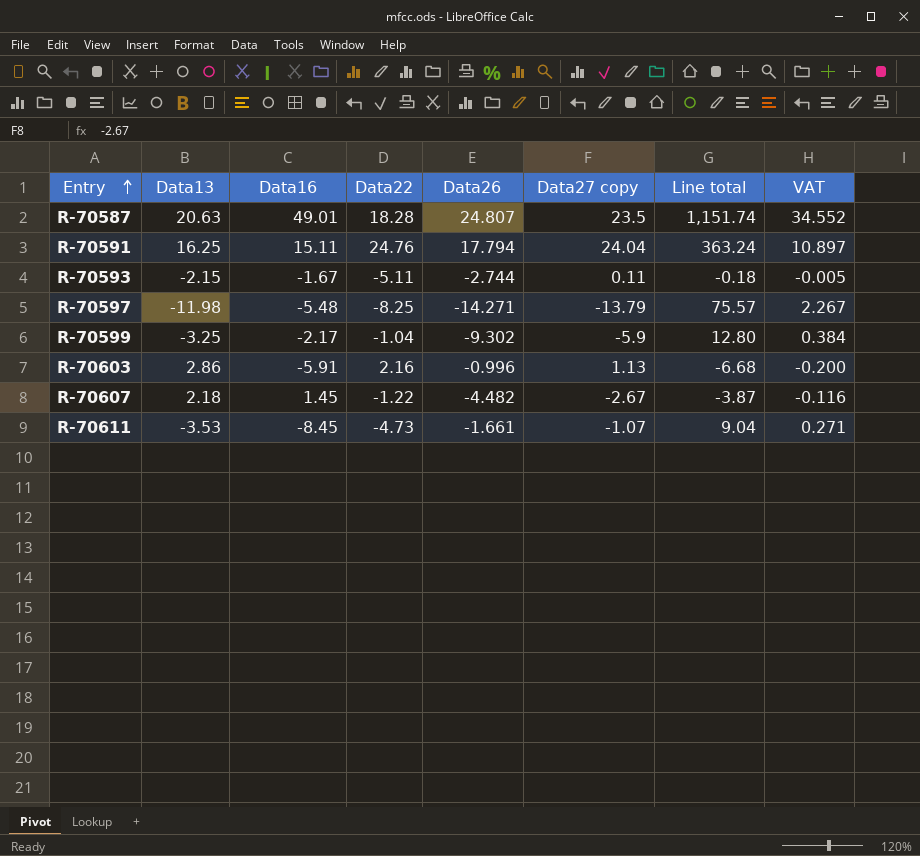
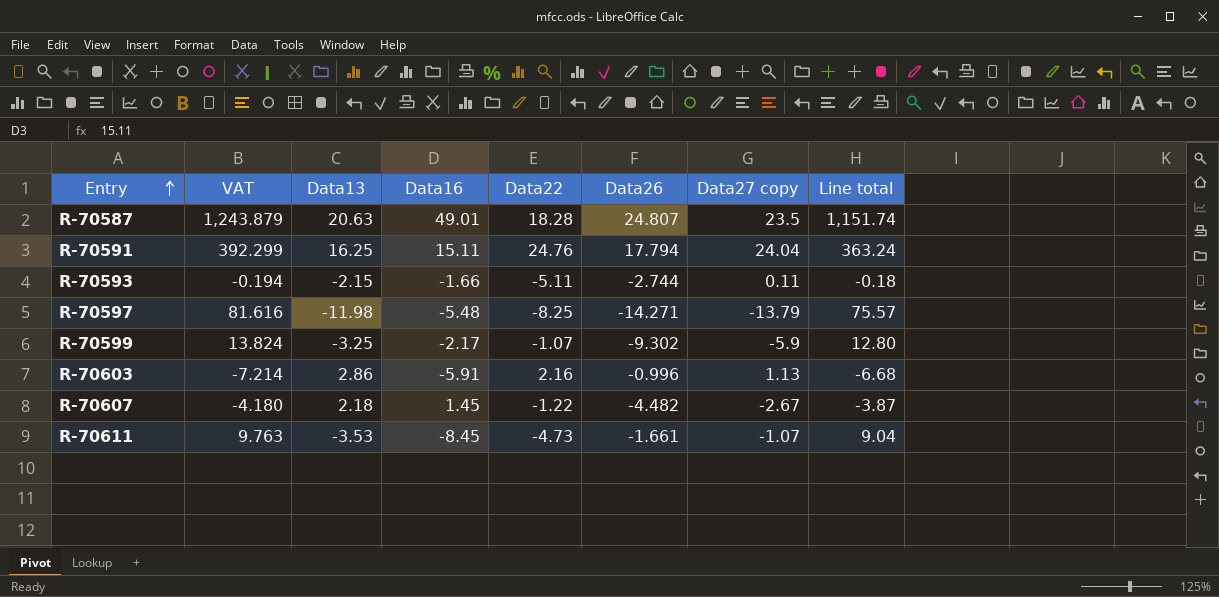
column VAT | formula: [Line total] * 0.03 -> [Line total] * 1.08
column VAT | position: 8 -> 2
R-70593 | Data16: -1.67 -> -1.66
R-70599 | Data22: -1.04 -> -1.07

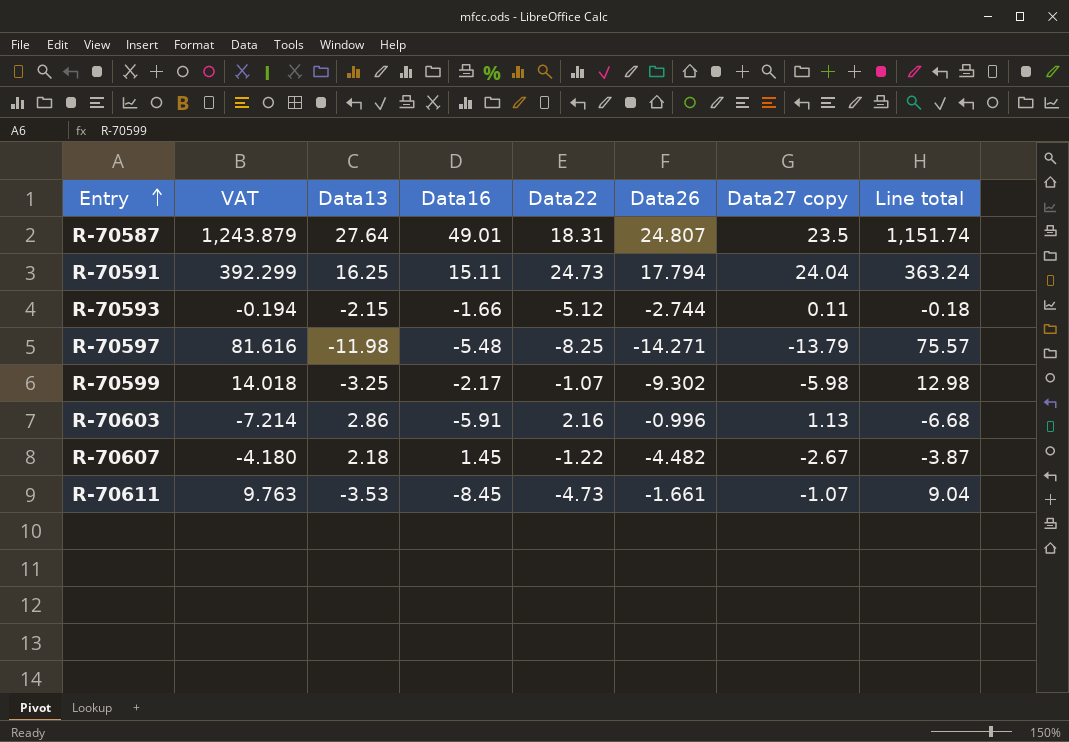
R-70587 | Data13: 20.63 -> 27.64
R-70587 | Data22: 18.28 -> 18.31
R-70591 | Data22: 24.76 -> 24.73
R-70593 | Data22: -5.11 -> -5.12
R-70599 | VAT: 13.824 -> 14.018
R-70599 | Data27 copy: -5.9 -> -5.98
R-70599 | Line total: 12.80 -> 12.98

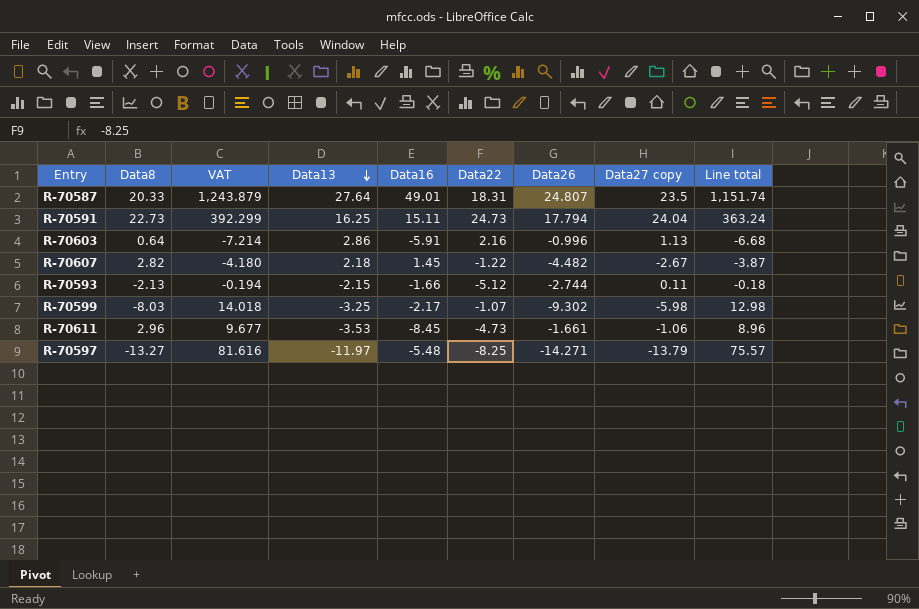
row order: Entry ascending -> Data13 descending
column Data8 | position: none -> 2
R-70611 | VAT: 9.763 -> 9.677
R-70611 | Data27 copy: -1.07 -> -1.06
R-70611 | Line total: 9.04 -> 8.96
R-70597 | Data13: -11.98 -> -11.97

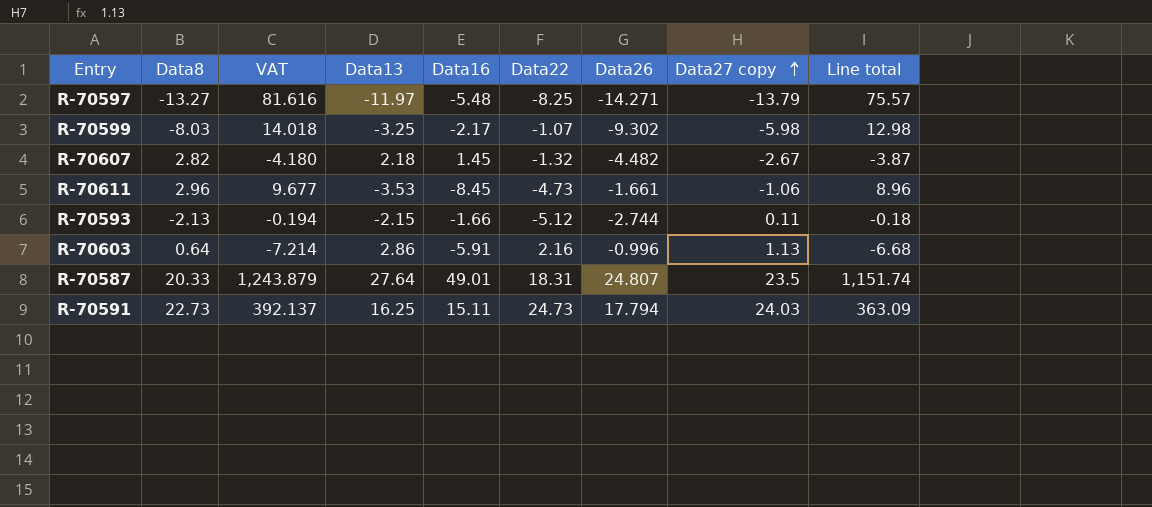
row order: Data13 descending -> Data27 copy ascending
R-70607 | Data22: -1.22 -> -1.32
R-70591 | VAT: 392.299 -> 392.137
R-70591 | Data27 copy: 24.04 -> 24.03
R-70591 | Line total: 363.24 -> 363.09

